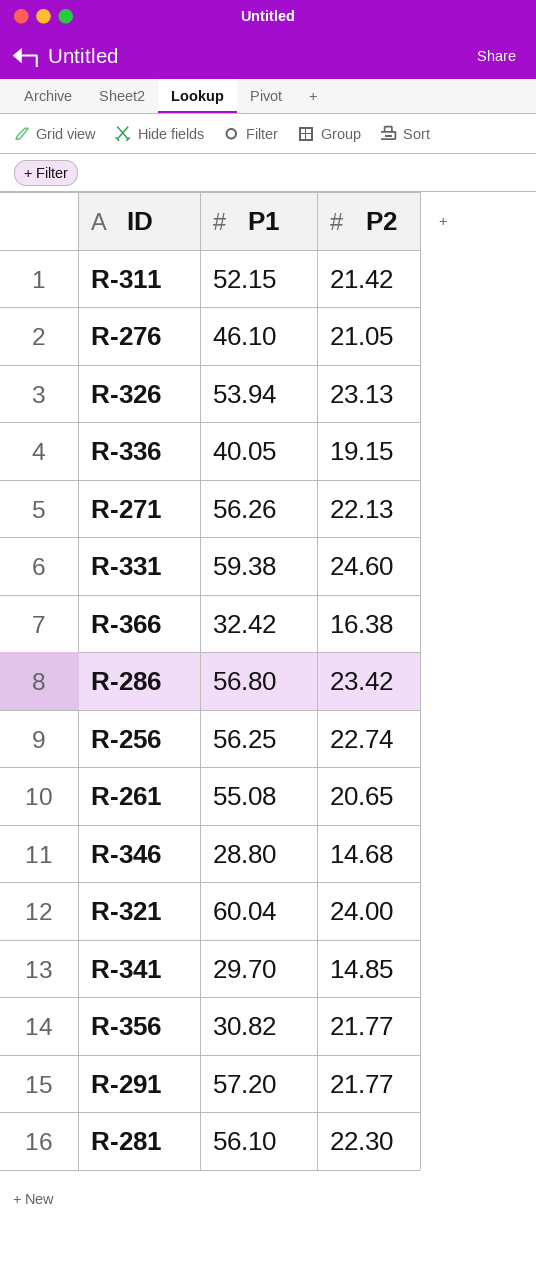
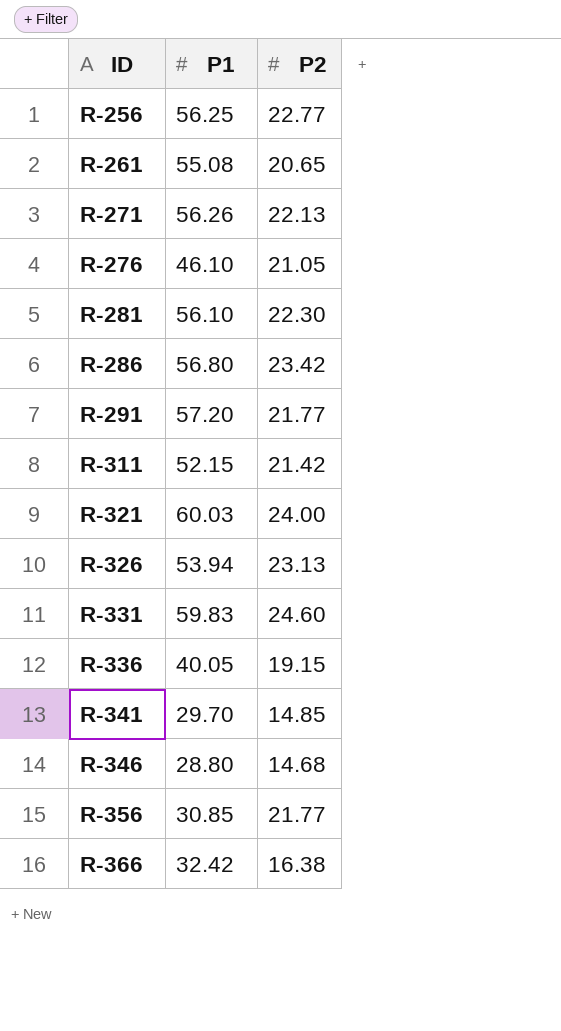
row order: none -> ID ascending
R-256 | P2: 22.74 -> 22.77
R-321 | P1: 60.04 -> 60.03
R-331 | P1: 59.38 -> 59.83
R-356 | P1: 30.82 -> 30.85

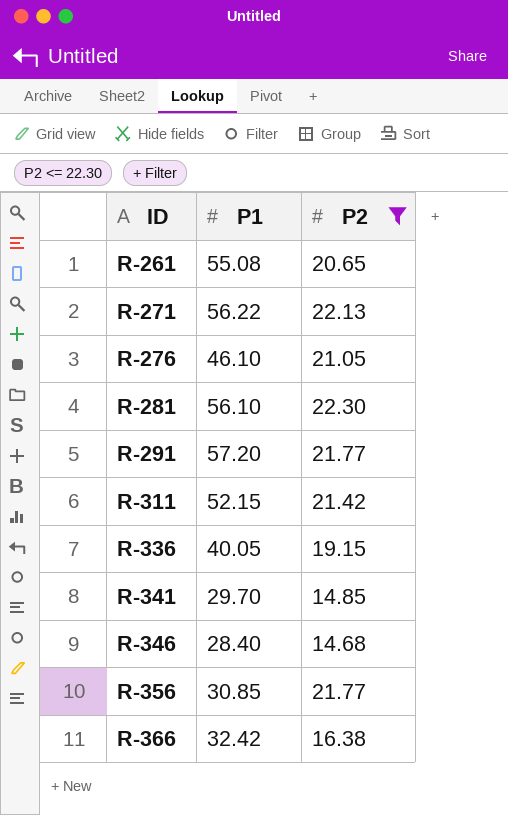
filter: none -> P2 <= 22.30
R-271 | P1: 56.26 -> 56.22
R-346 | P1: 28.80 -> 28.40

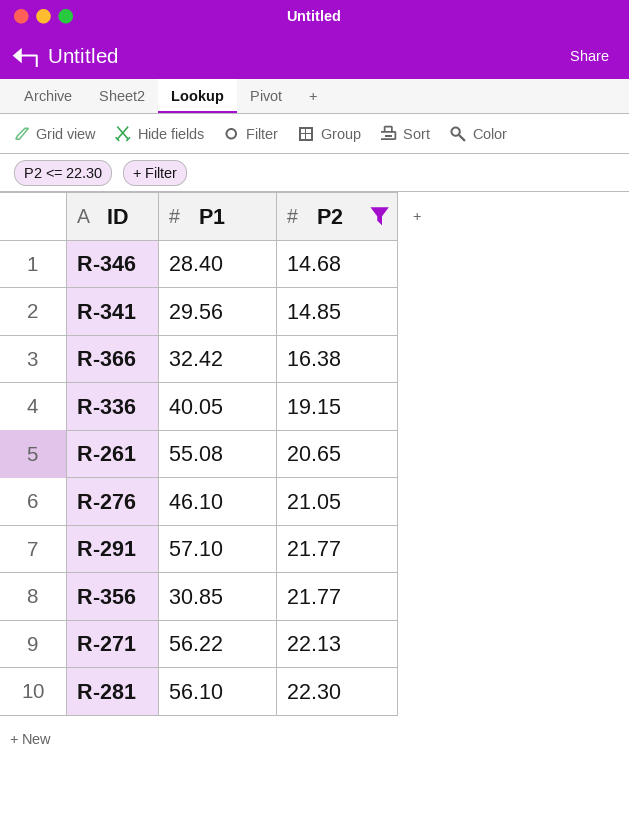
row order: ID ascending -> P2 ascending
row R-311: 52.15 | 21.42 -> none
R-341 | P1: 29.70 -> 29.56
R-291 | P1: 57.20 -> 57.10

